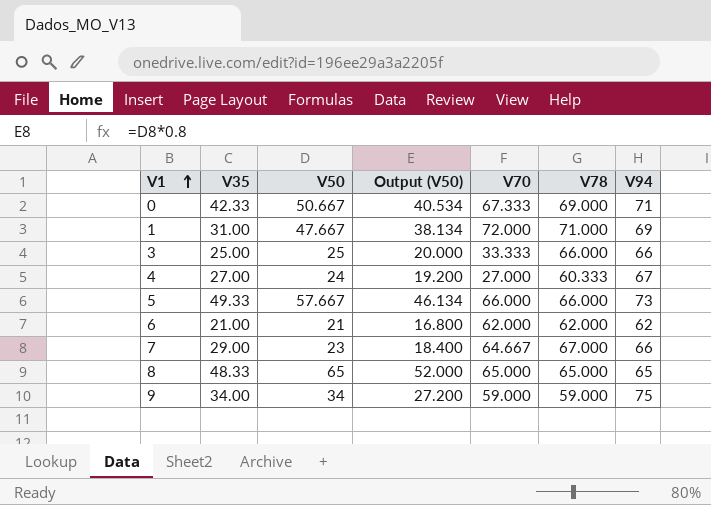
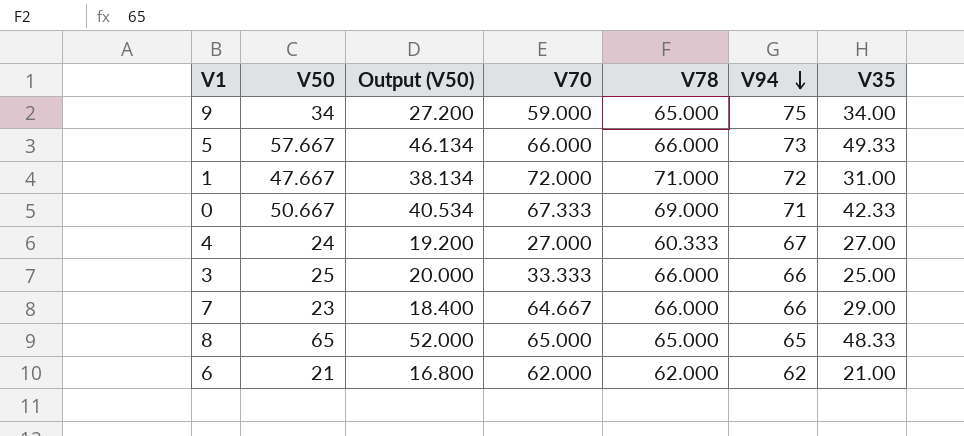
row order: V1 ascending -> V94 descending
column V35 | position: 2 -> 7
9 | V78: 59.000 -> 65.000
1 | V94: 69 -> 72
7 | V78: 67.000 -> 66.000

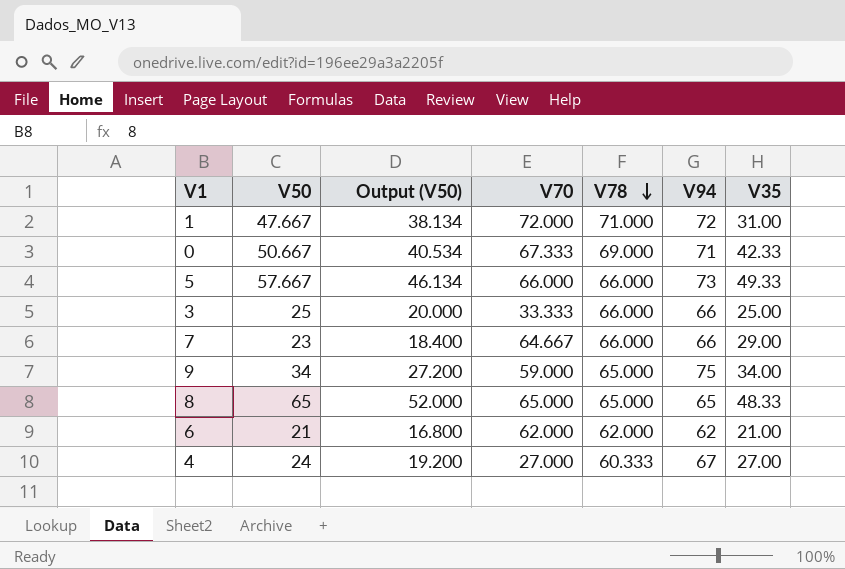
row order: V94 descending -> V78 descending

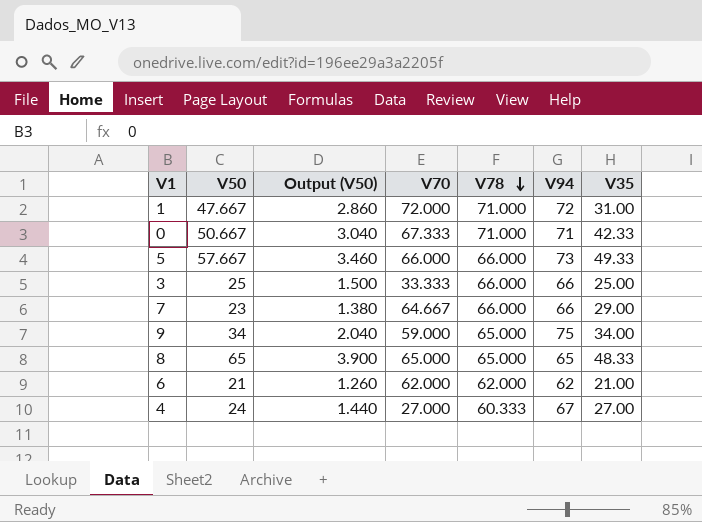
column Output (V50) | formula: [V50] * 0.8 -> [V50] * 0.06
0 | V78: 69.000 -> 71.000

